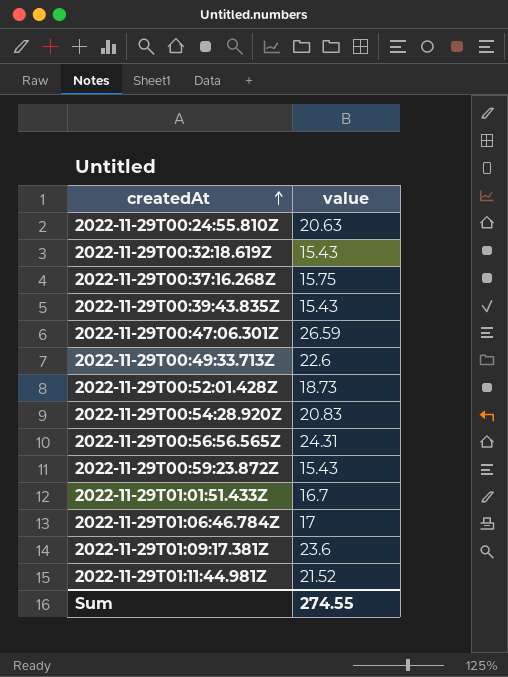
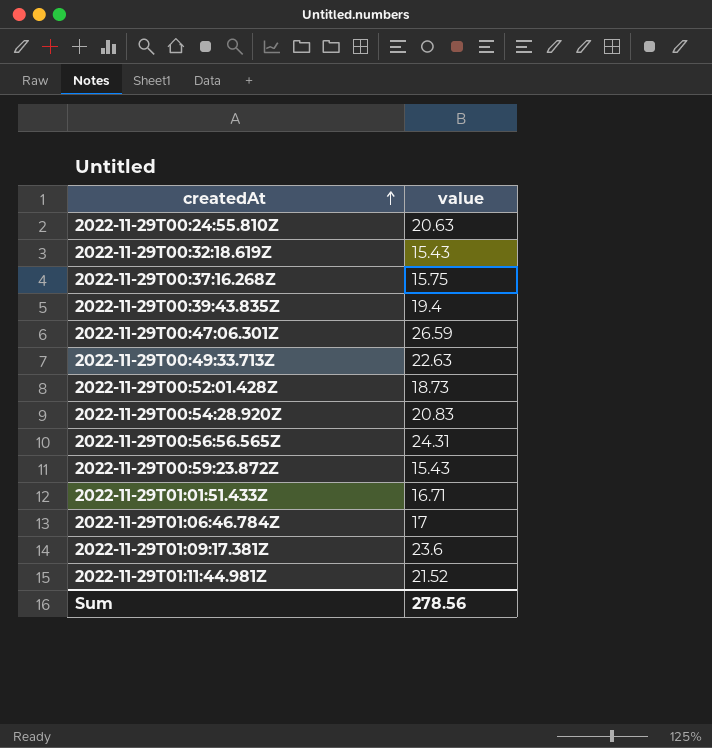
2022-11-29T00:39:43.835Z | value: 15.43 -> 19.4
2022-11-29T00:49:33.713Z | value: 22.6 -> 22.63
2022-11-29T01:01:51.433Z | value: 16.7 -> 16.71
Sum | value: 274.55 -> 278.56

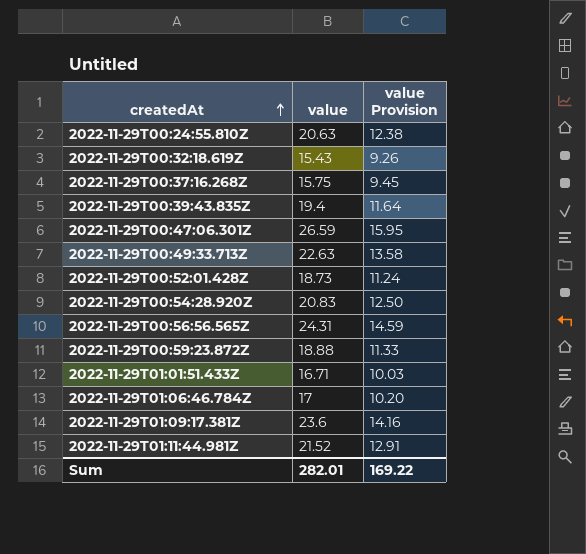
column value Provision | formula: none -> [value] * 0.6
2022-11-29T00:59:23.872Z | value: 15.43 -> 18.88
Sum | value: 278.56 -> 282.01

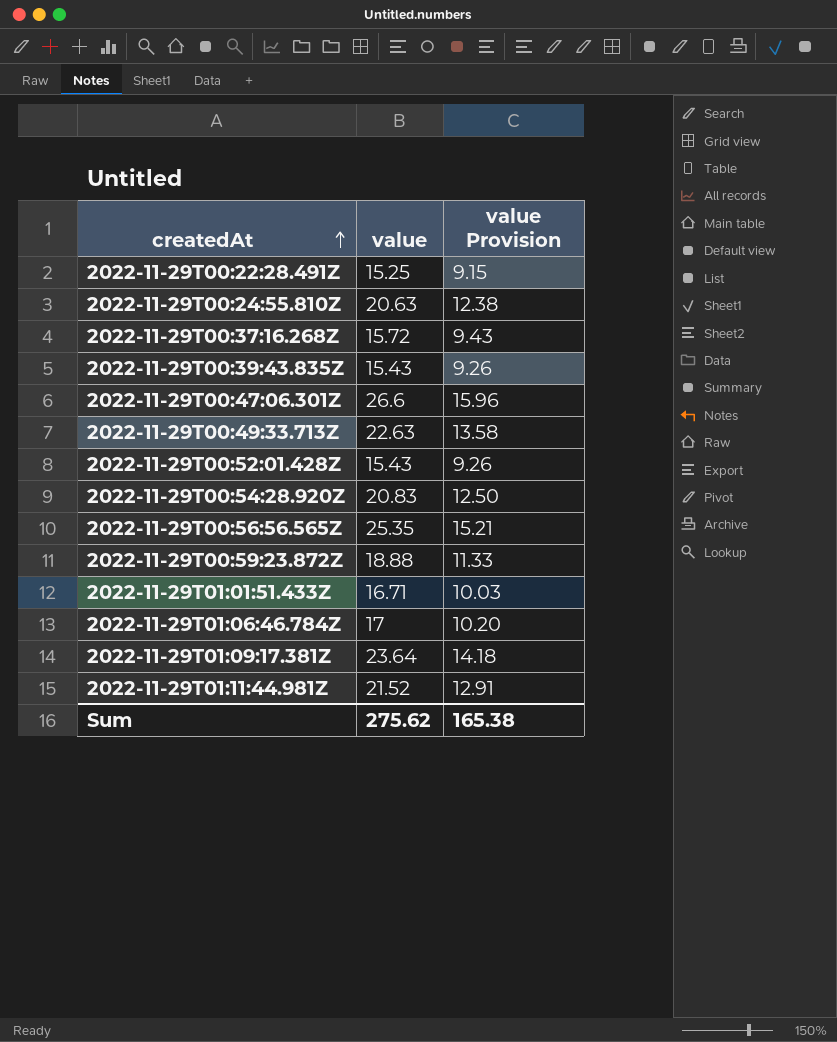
row 2022-11-29T00:32:18.619Z: 15.43 | 9.26 -> none
row 2022-11-29T00:22:28.491Z: none -> 15.25 | 9.15
2022-11-29T00:37:16.268Z | value: 15.75 -> 15.72
2022-11-29T00:37:16.268Z | value Provision: 9.45 -> 9.43
2022-11-29T00:39:43.835Z | value: 19.4 -> 15.43
2022-11-29T00:39:43.835Z | value Provision: 11.64 -> 9.26
2022-11-29T00:47:06.301Z | value: 26.59 -> 26.6
2022-11-29T00:47:06.301Z | value Provision: 15.95 -> 15.96
2022-11-29T00:52:01.428Z | value: 18.73 -> 15.43
2022-11-29T00:52:01.428Z | value Provision: 11.24 -> 9.26
2022-11-29T00:56:56.565Z | value: 24.31 -> 25.35
2022-11-29T00:56:56.565Z | value Provision: 14.59 -> 15.21
2022-11-29T01:09:17.381Z | value: 23.6 -> 23.64
2022-11-29T01:09:17.381Z | value Provision: 14.16 -> 14.18
Sum | value: 282.01 -> 275.62
Sum | value Provision: 169.22 -> 165.38

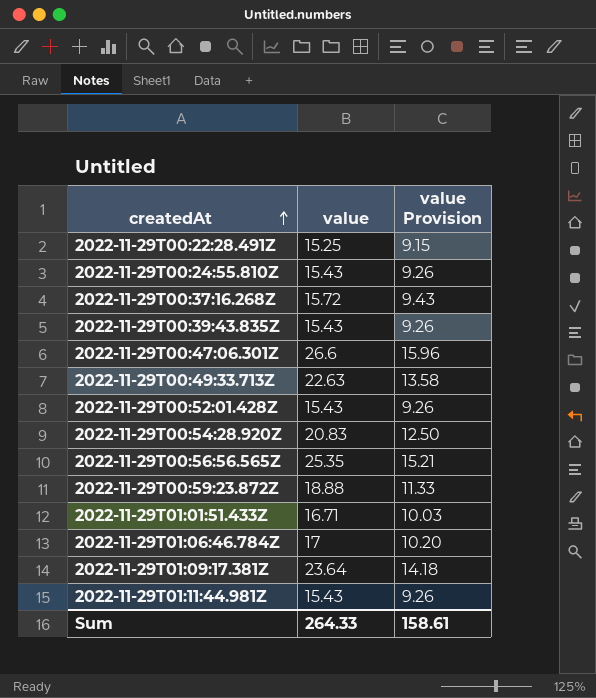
2022-11-29T00:24:55.810Z | value: 20.63 -> 15.43
2022-11-29T00:24:55.810Z | value Provision: 12.38 -> 9.26
2022-11-29T01:11:44.981Z | value: 21.52 -> 15.43
2022-11-29T01:11:44.981Z | value Provision: 12.91 -> 9.26
Sum | value: 275.62 -> 264.33
Sum | value Provision: 165.38 -> 158.61

